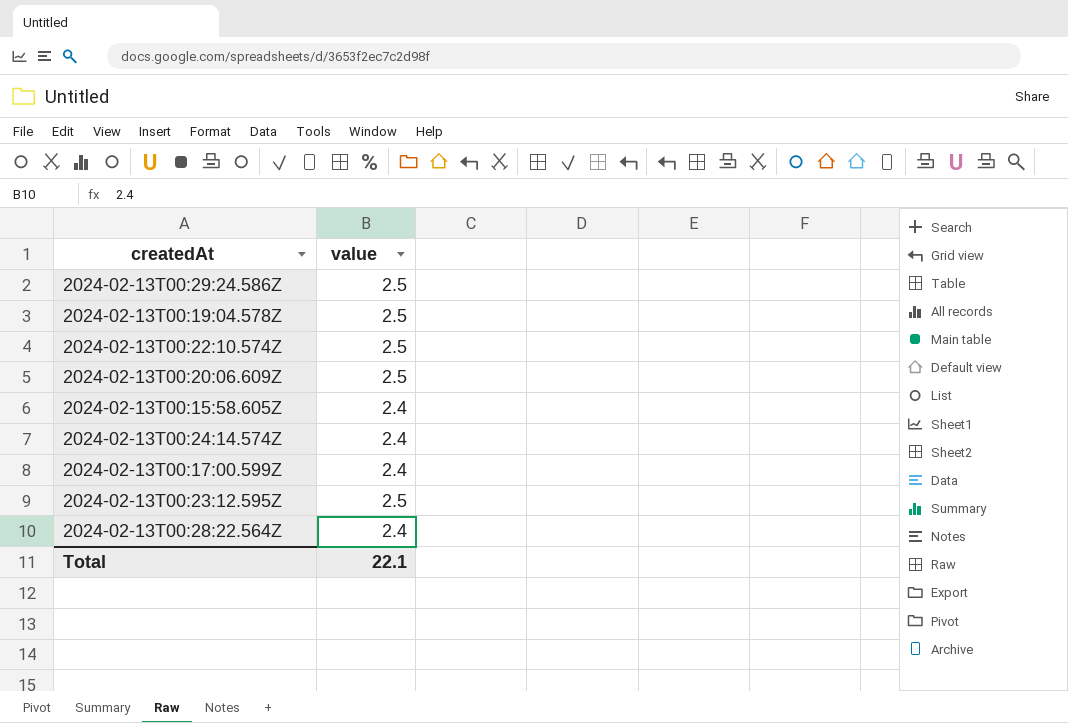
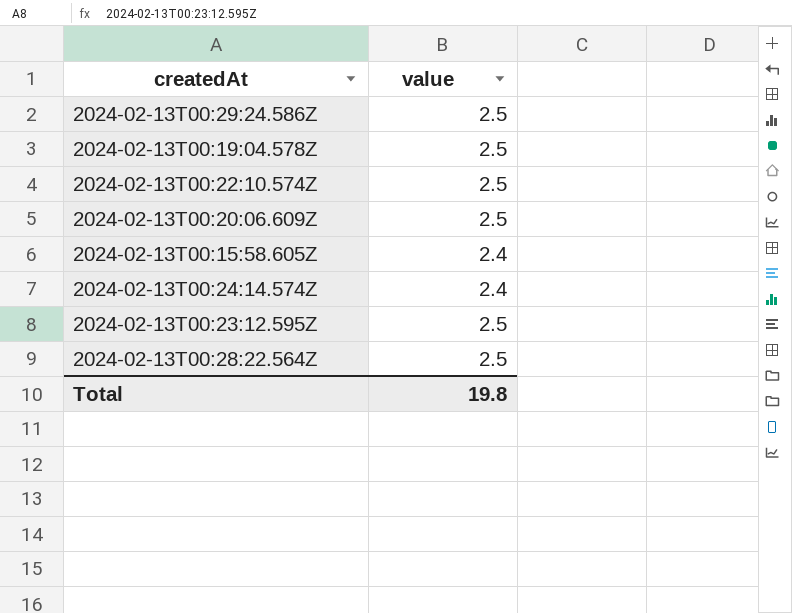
row 2024-02-13T00:17:00.599Z: 2.4 -> none
2024-02-13T00:28:22.564Z | value: 2.4 -> 2.5
Total | value: 22.1 -> 19.8

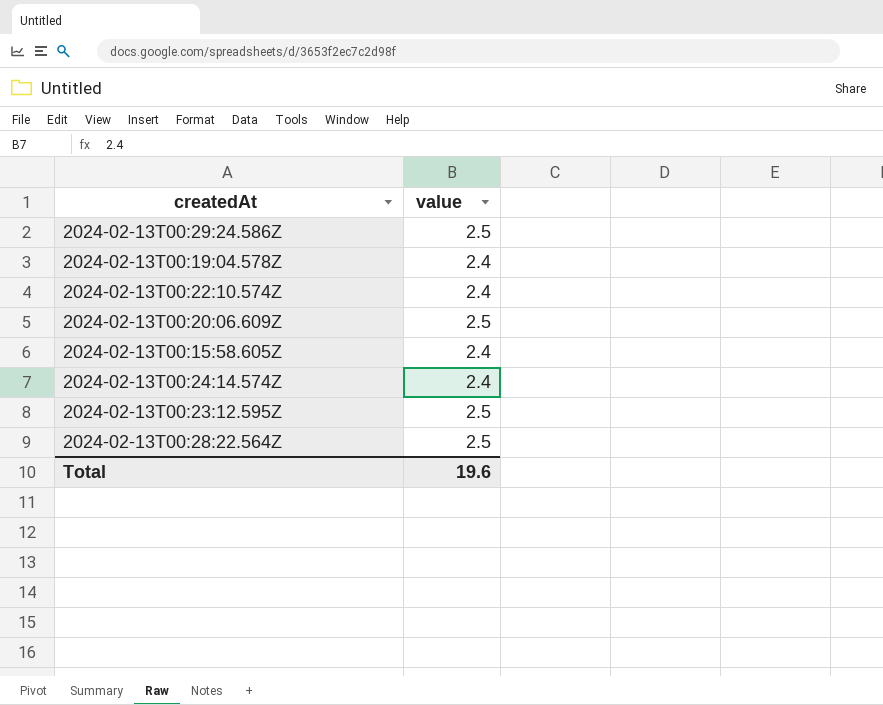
2024-02-13T00:19:04.578Z | value: 2.5 -> 2.4
2024-02-13T00:22:10.574Z | value: 2.5 -> 2.4
Total | value: 19.8 -> 19.6

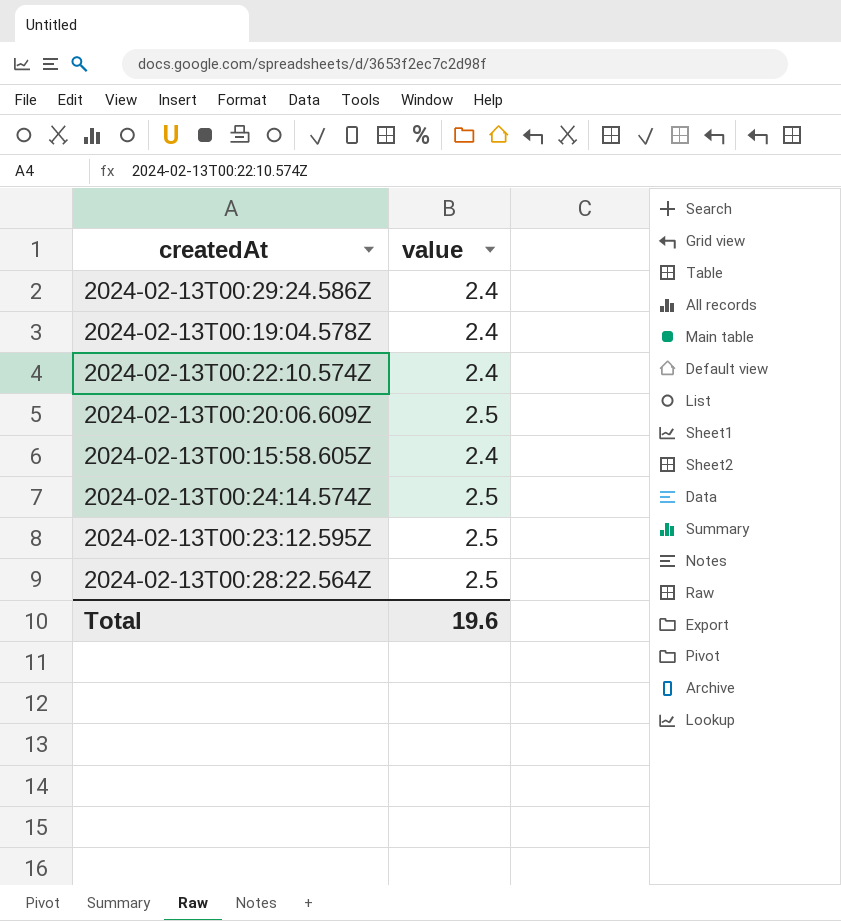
2024-02-13T00:29:24.586Z | value: 2.5 -> 2.4
2024-02-13T00:24:14.574Z | value: 2.4 -> 2.5

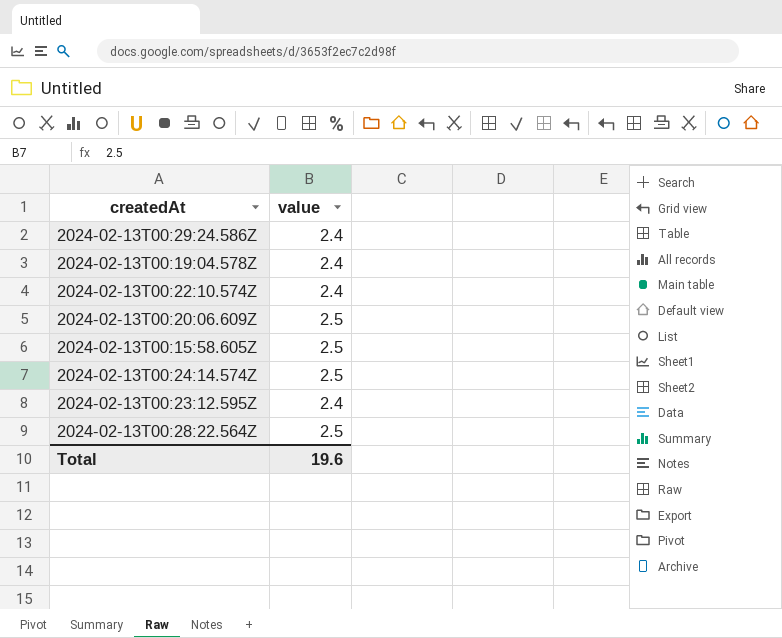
2024-02-13T00:15:58.605Z | value: 2.4 -> 2.5
2024-02-13T00:23:12.595Z | value: 2.5 -> 2.4

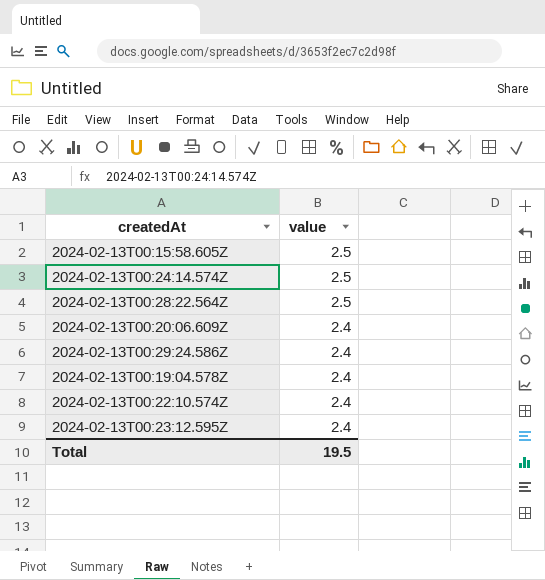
row order: none -> value descending
2024-02-13T00:20:06.609Z | value: 2.5 -> 2.4
Total | value: 19.6 -> 19.5

